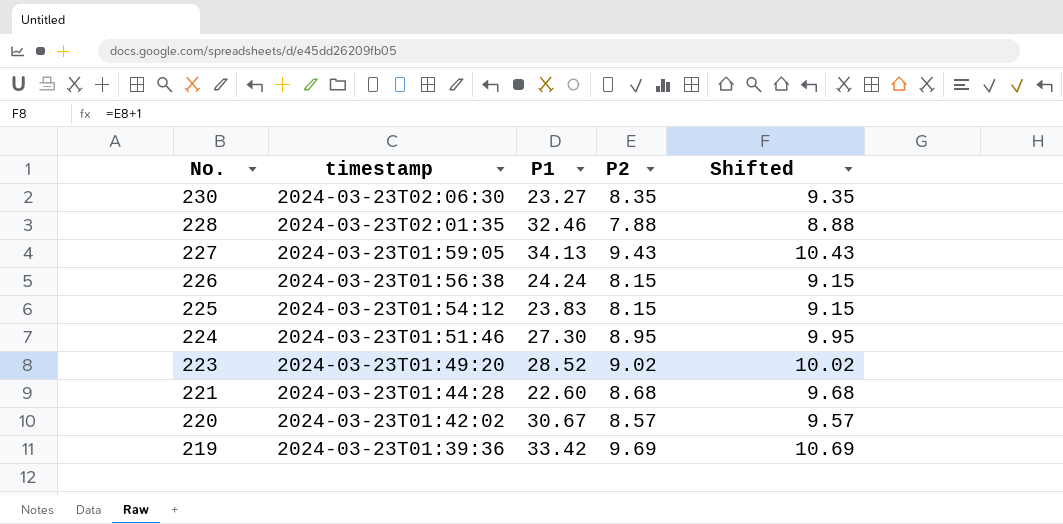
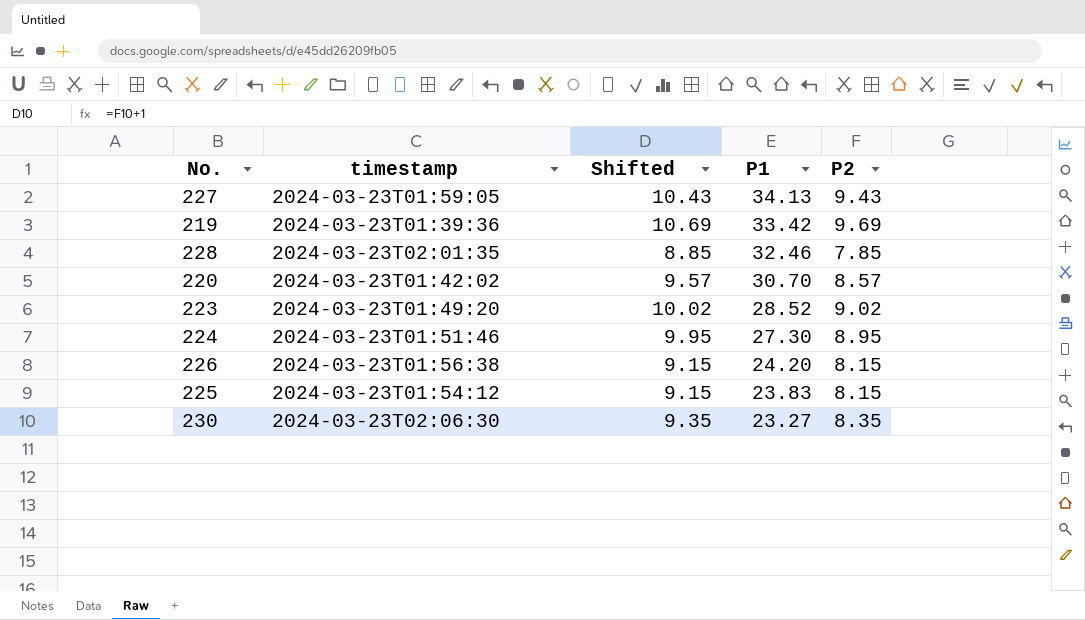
row order: No. descending -> P1 descending
column Shifted | position: 5 -> 3
row 221: 2024-03-23T01:44:28 | 22.60 | 8.68 | 9.68 -> none
228 | Shifted: 8.88 -> 8.85
228 | P2: 7.88 -> 7.85
220 | P1: 30.67 -> 30.70
226 | P1: 24.24 -> 24.20

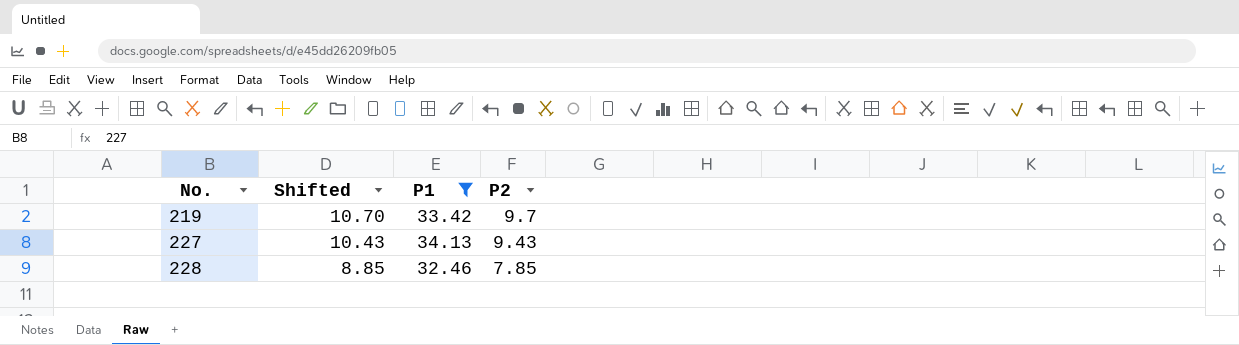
filter: none -> P1 >= 32.46
row order: P1 descending -> No. ascending
column timestamp | position: 2 -> none
219 | Shifted: 10.69 -> 10.70
219 | P2: 9.69 -> 9.7

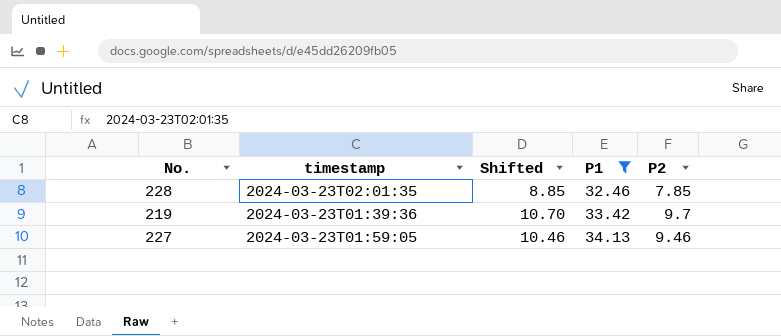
row order: No. ascending -> P1 ascending
column timestamp | position: none -> 2
227 | Shifted: 10.43 -> 10.46
227 | P2: 9.43 -> 9.46

